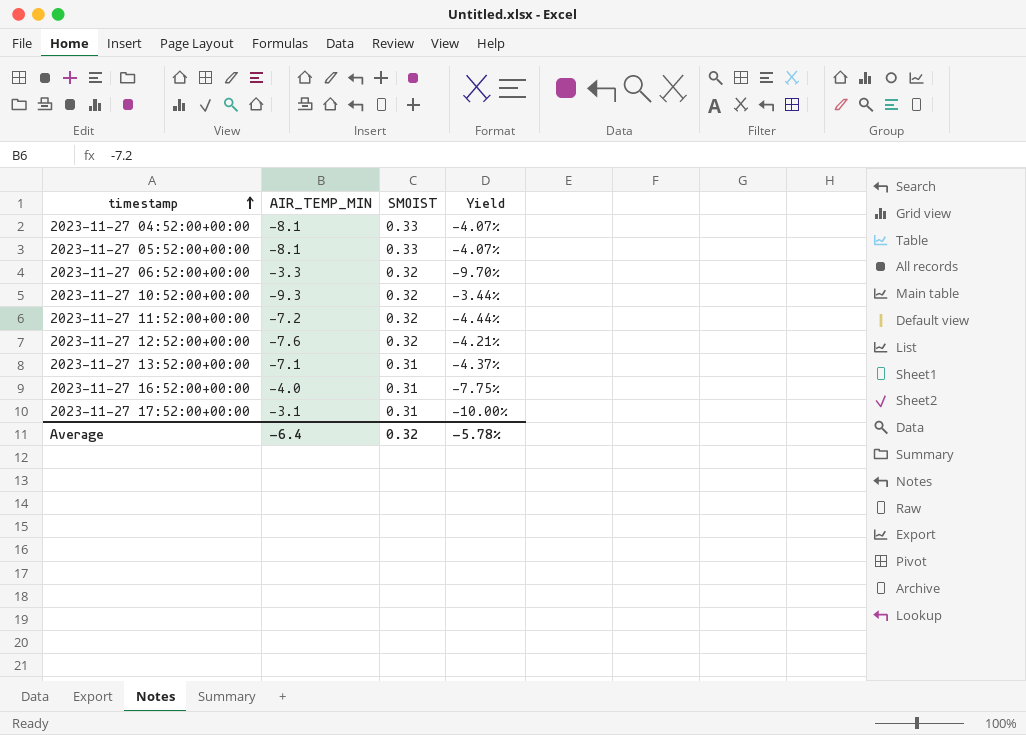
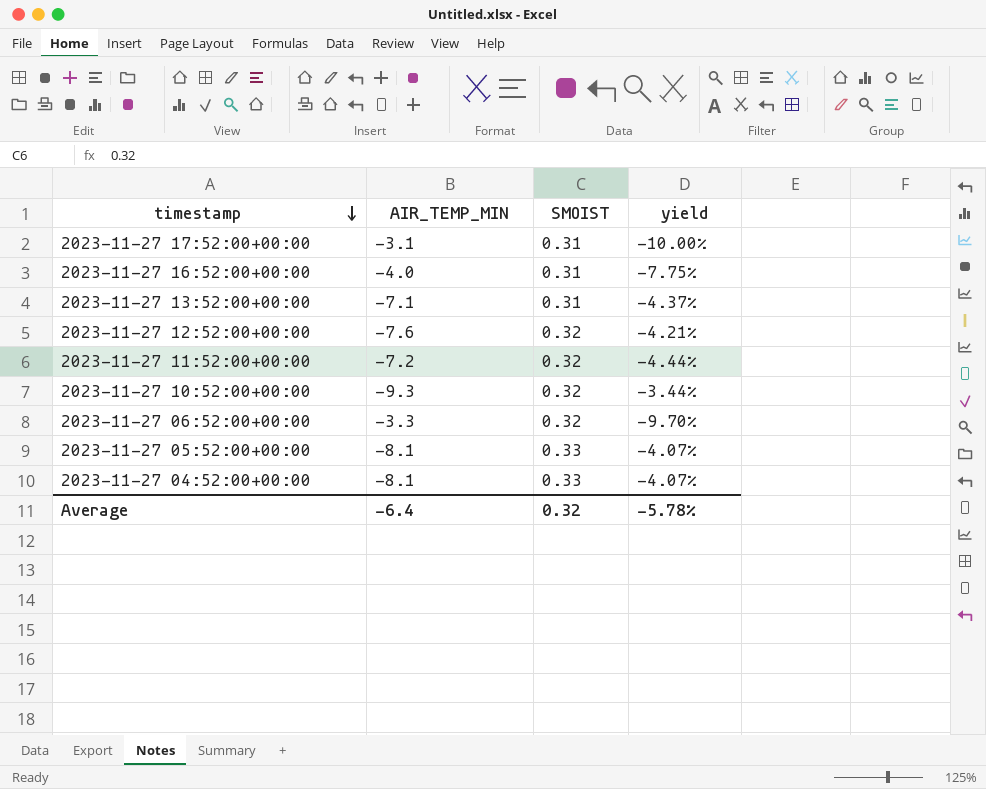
row order: timestamp ascending -> timestamp descending
column name: Yield -> yield

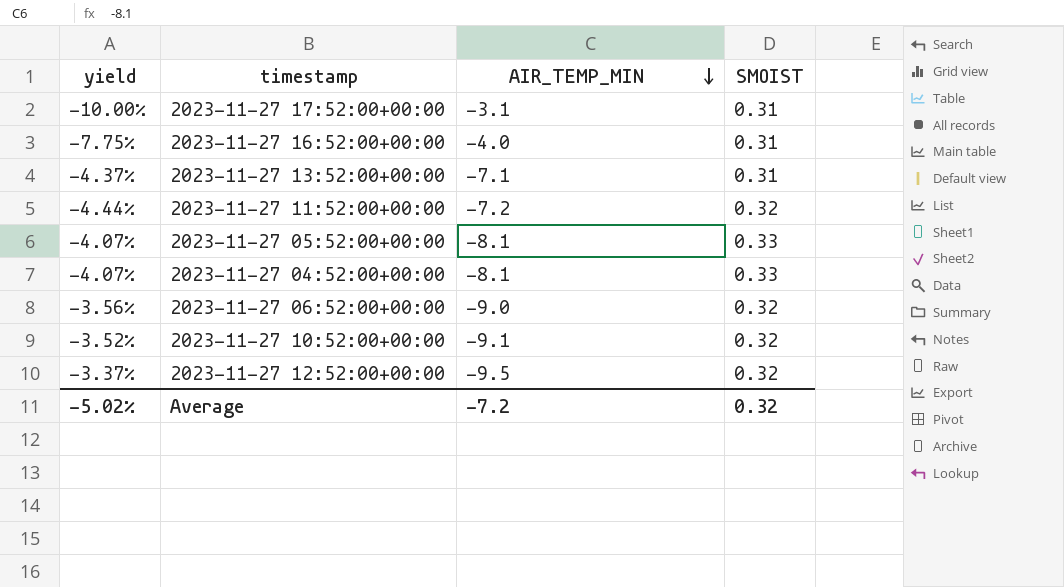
row order: timestamp descending -> AIR_TEMP_MIN descending
column yield | position: 4 -> 1
2023-11-27 06:52:00+00:00 | yield: -9.70% -> -3.56%
2023-11-27 06:52:00+00:00 | AIR_TEMP_MIN: -3.3 -> -9.0
2023-11-27 10:52:00+00:00 | yield: -3.44% -> -3.52%
2023-11-27 10:52:00+00:00 | AIR_TEMP_MIN: -9.3 -> -9.1
2023-11-27 12:52:00+00:00 | yield: -4.21% -> -3.37%
2023-11-27 12:52:00+00:00 | AIR_TEMP_MIN: -7.6 -> -9.5
Average | yield: -5.78% -> -5.02%
Average | AIR_TEMP_MIN: -6.4 -> -7.2

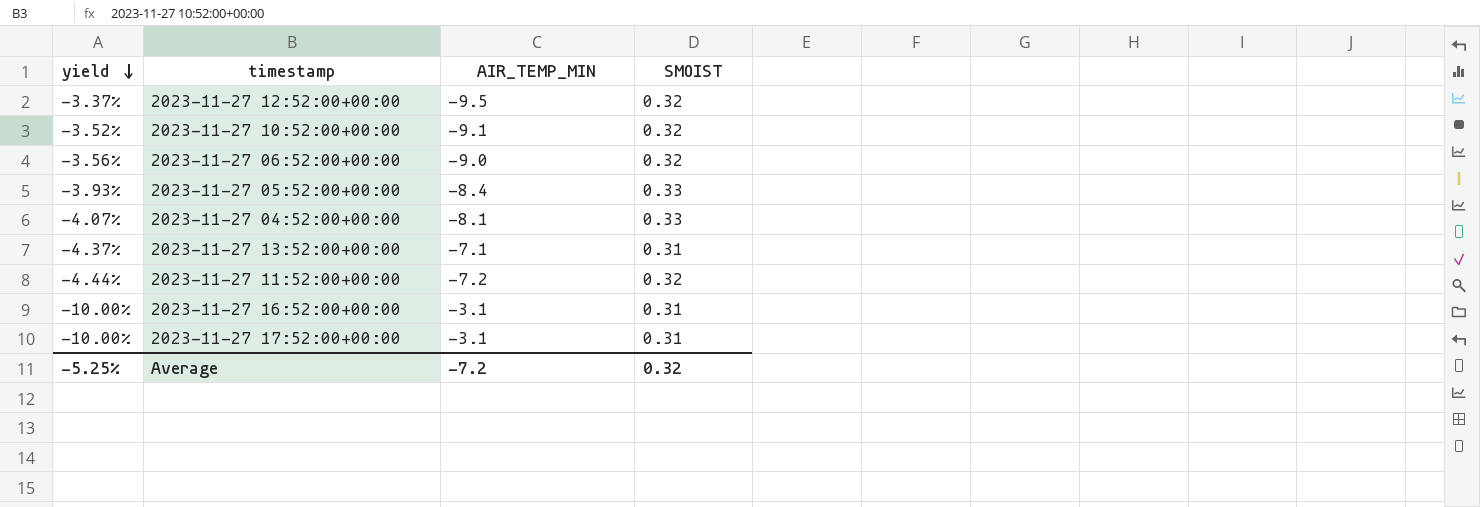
row order: AIR_TEMP_MIN descending -> yield descending
2023-11-27 05:52:00+00:00 | yield: -4.07% -> -3.93%
2023-11-27 05:52:00+00:00 | AIR_TEMP_MIN: -8.1 -> -8.4
2023-11-27 16:52:00+00:00 | yield: -7.75% -> -10.00%
2023-11-27 16:52:00+00:00 | AIR_TEMP_MIN: -4.0 -> -3.1
Average | yield: -5.02% -> -5.25%

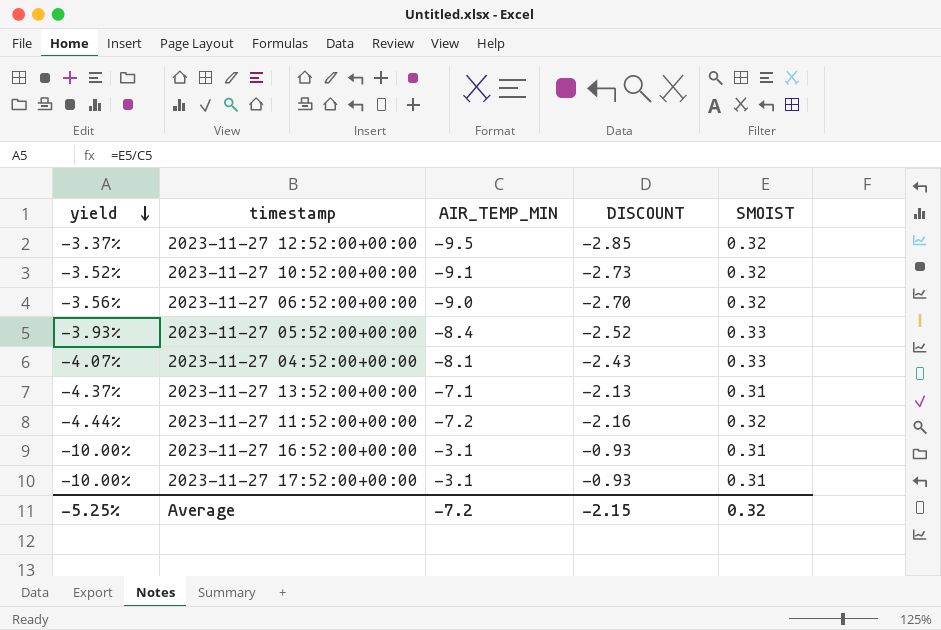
column DISCOUNT | formula: none -> [AIR_TEMP_MIN] * 0.3

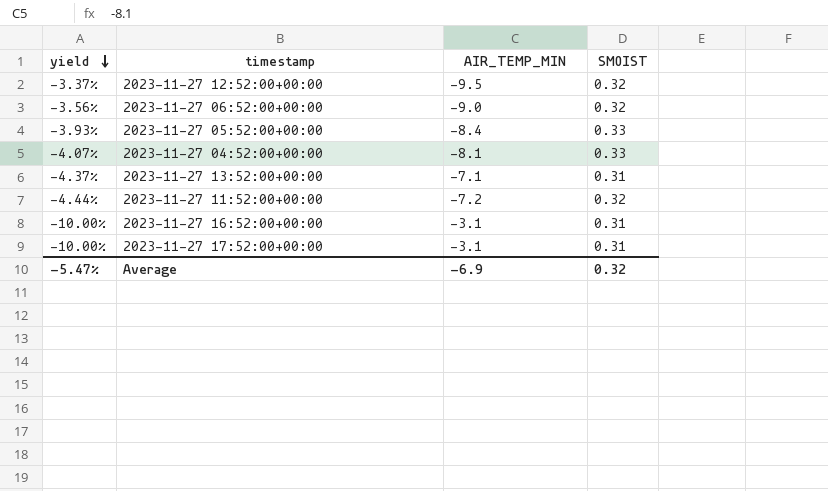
column DISCOUNT | formula: [AIR_TEMP_MIN] * 0.3 -> none
row 2023-11-27 10:52:00+00:00: -3.52% | -9.1 | -2.73 | 0.32 -> none
Average | yield: -5.25% -> -5.47%
Average | AIR_TEMP_MIN: -7.2 -> -6.9

